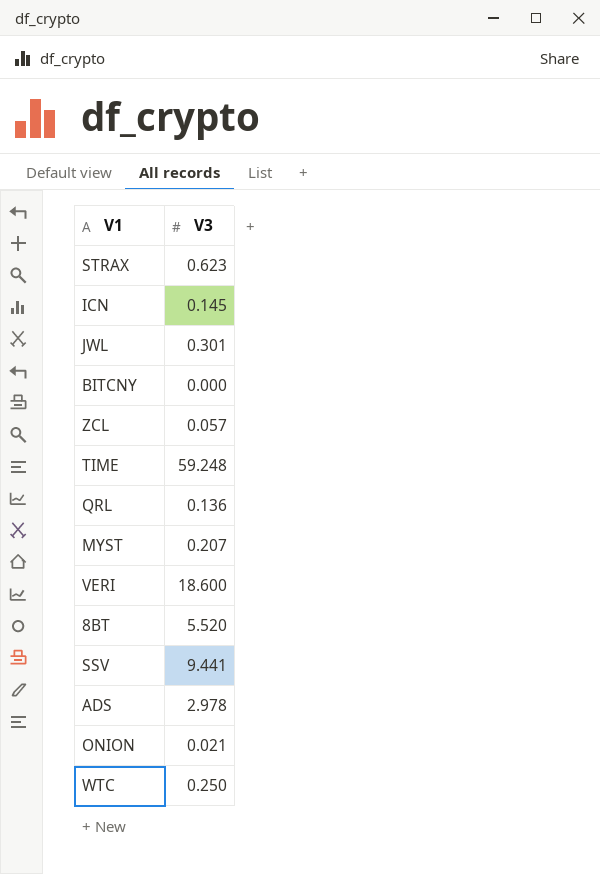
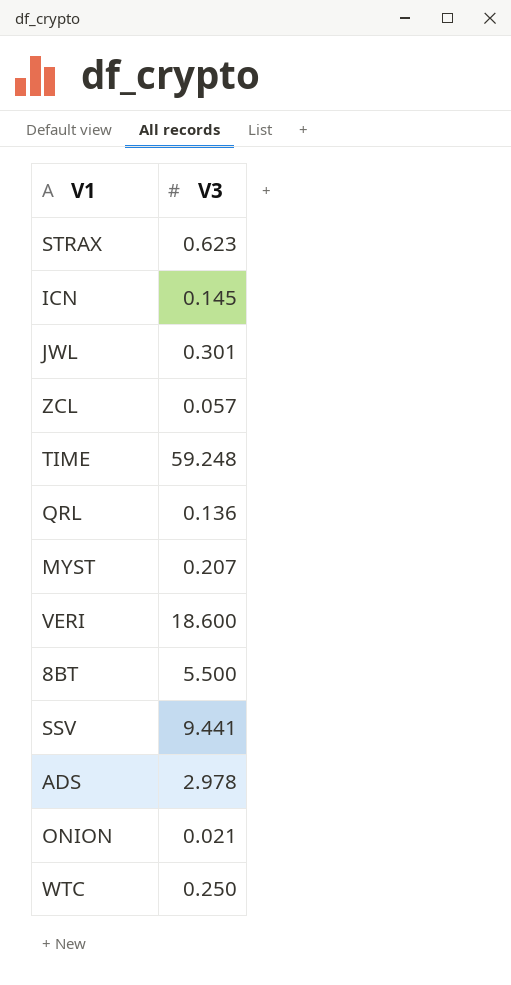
row BITCNY: 0.000 -> none
8BT | V3: 5.520 -> 5.500

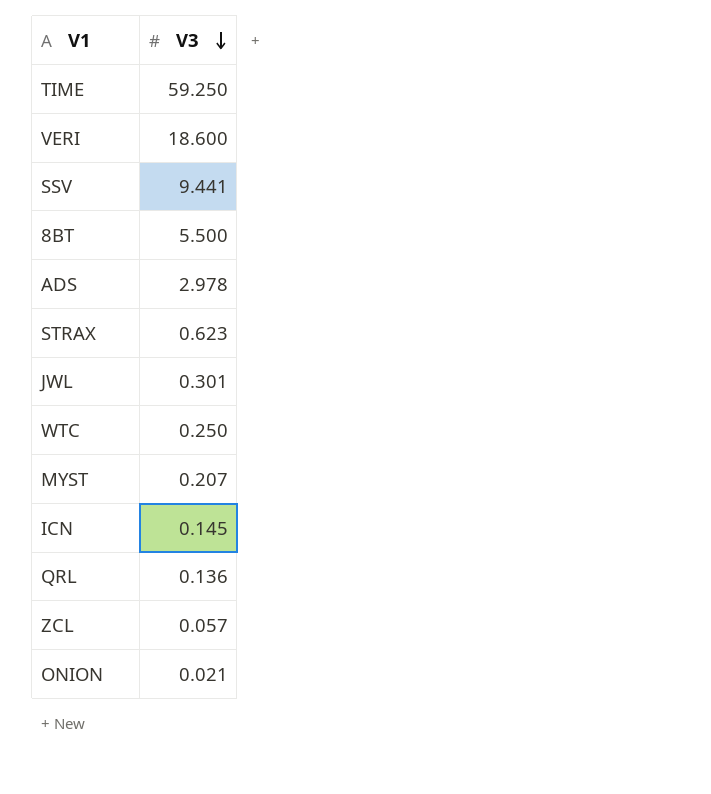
row order: none -> V3 descending
TIME | V3: 59.248 -> 59.250

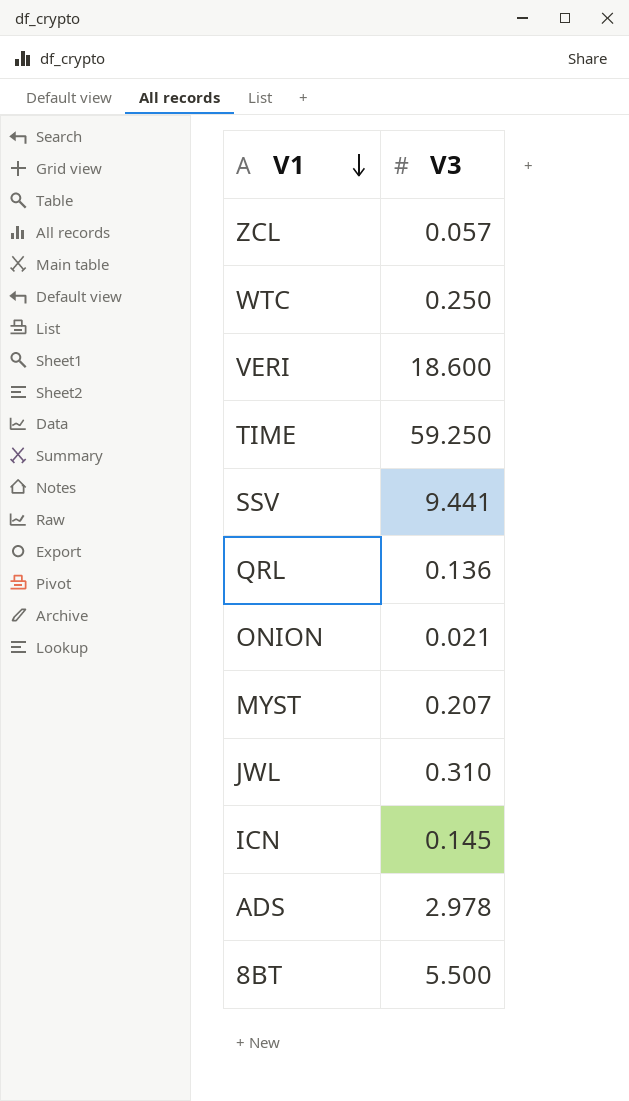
row order: V3 descending -> V1 descending
row STRAX: 0.623 -> none
JWL | V3: 0.301 -> 0.310

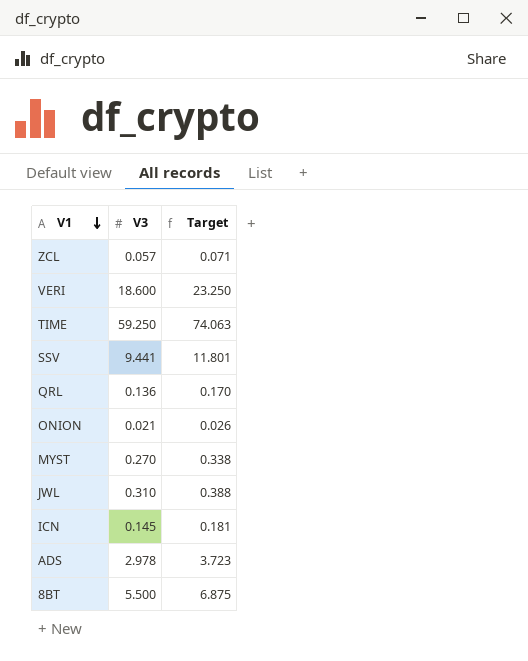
column Target | formula: none -> [V3] * 1.25
row WTC: 0.250 -> none
MYST | V3: 0.207 -> 0.270

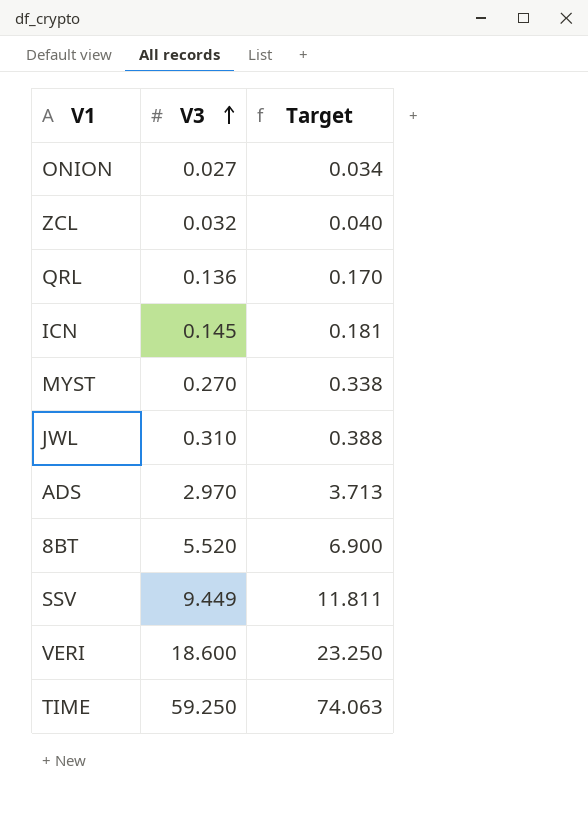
row order: V1 descending -> V3 ascending
ONION | V3: 0.021 -> 0.027
ONION | Target: 0.026 -> 0.034
ZCL | V3: 0.057 -> 0.032
ZCL | Target: 0.071 -> 0.040
ADS | V3: 2.978 -> 2.970
ADS | Target: 3.723 -> 3.713
8BT | V3: 5.500 -> 5.520
8BT | Target: 6.875 -> 6.900
SSV | V3: 9.441 -> 9.449
SSV | Target: 11.801 -> 11.811

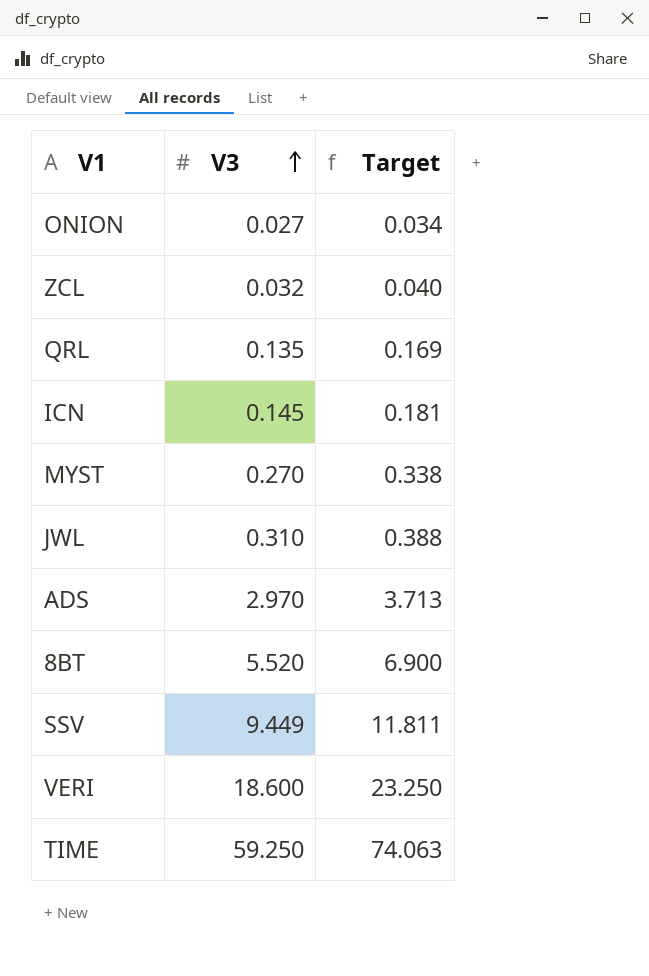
QRL | V3: 0.136 -> 0.135
QRL | Target: 0.170 -> 0.169

